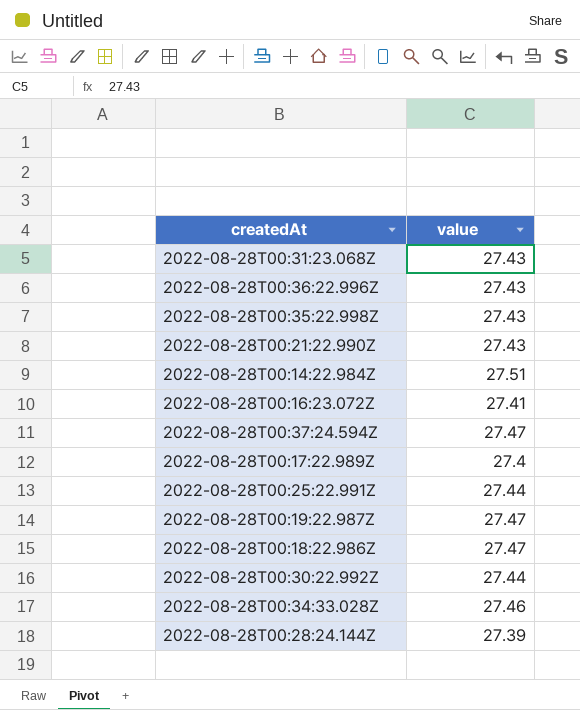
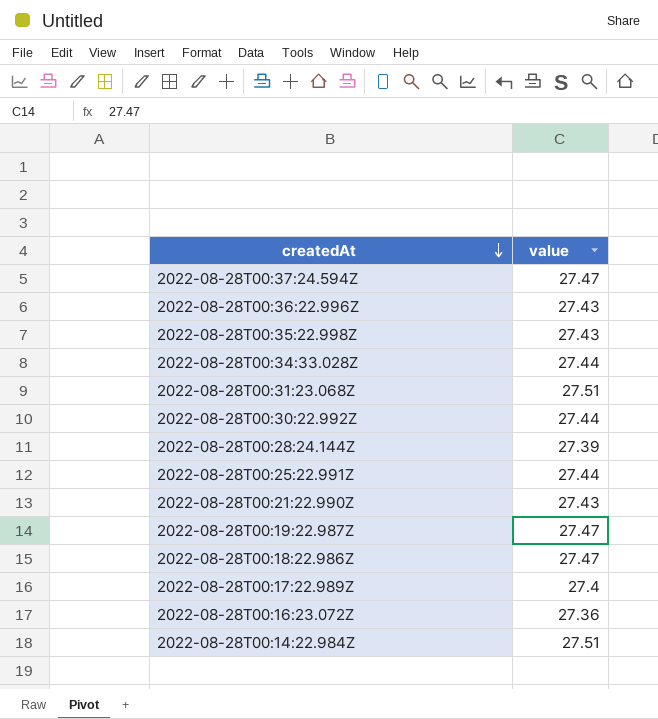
row order: none -> createdAt descending
2022-08-28T00:34:33.028Z | value: 27.46 -> 27.44
2022-08-28T00:31:23.068Z | value: 27.43 -> 27.51
2022-08-28T00:16:23.072Z | value: 27.41 -> 27.36

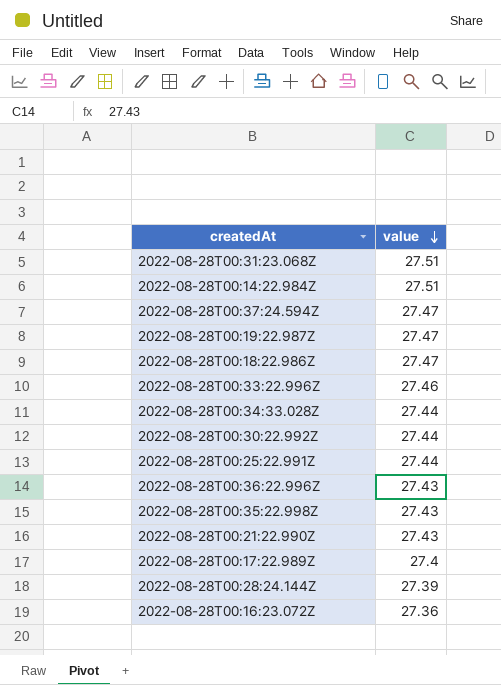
row order: createdAt descending -> value descending
row 2022-08-28T00:33:22.996Z: none -> 27.46

